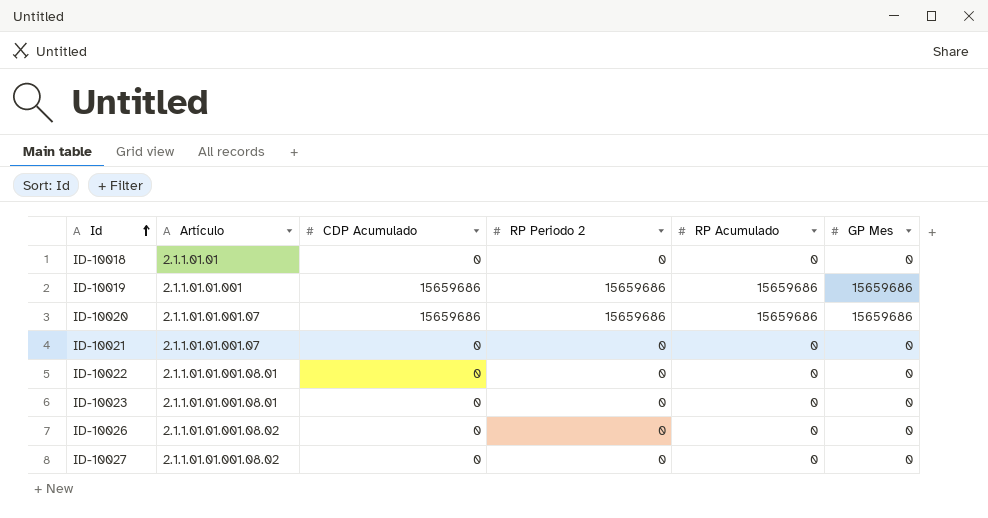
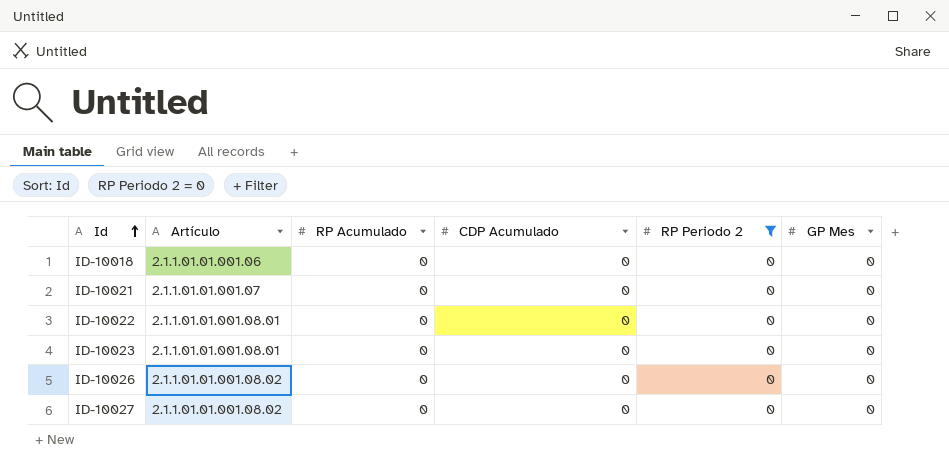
filter: none -> RP Periodo 2 = 0
column RP Acumulado | position: 5 -> 3
ID-10018 | Artículo: 2.1.1.01.01 -> 2.1.1.01.01.001.06

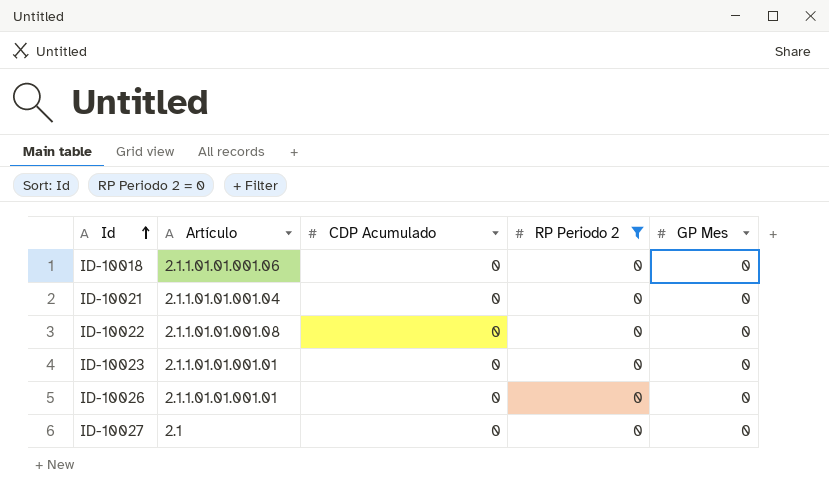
column RP Acumulado | position: 3 -> none
ID-10021 | Artículo: 2.1.1.01.01.001.07 -> 2.1.1.01.01.001.04
ID-10022 | Artículo: 2.1.1.01.01.001.08.01 -> 2.1.1.01.01.001.08
ID-10023 | Artículo: 2.1.1.01.01.001.08.01 -> 2.1.1.01.01.001.01
ID-10026 | Artículo: 2.1.1.01.01.001.08.02 -> 2.1.1.01.01.001.01
ID-10027 | Artículo: 2.1.1.01.01.001.08.02 -> 2.1

